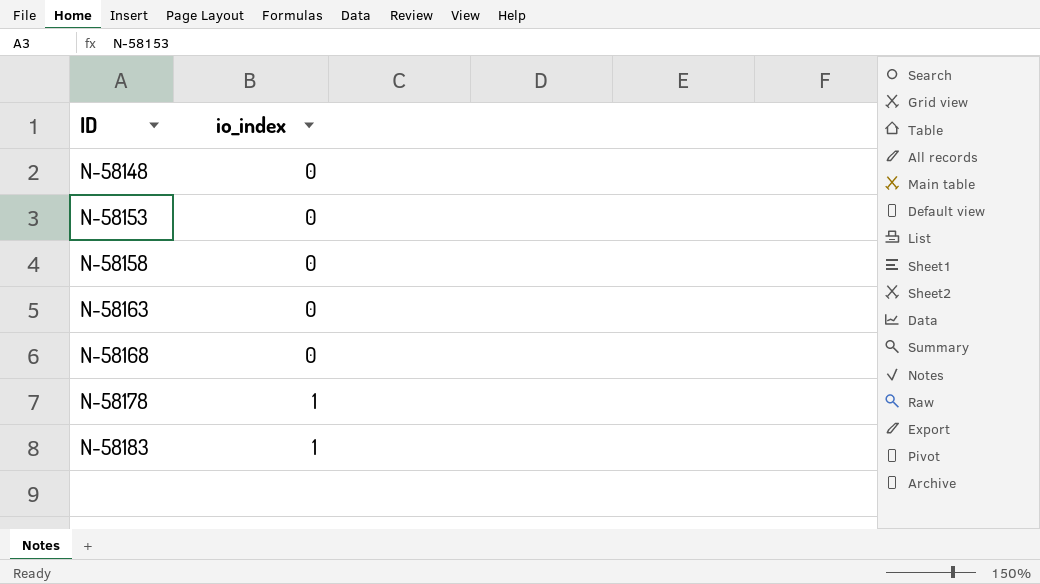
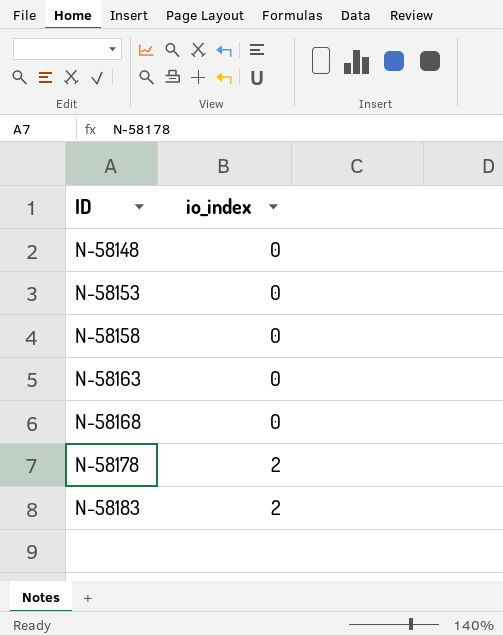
N-58178 | io_index: 1 -> 2
N-58183 | io_index: 1 -> 2

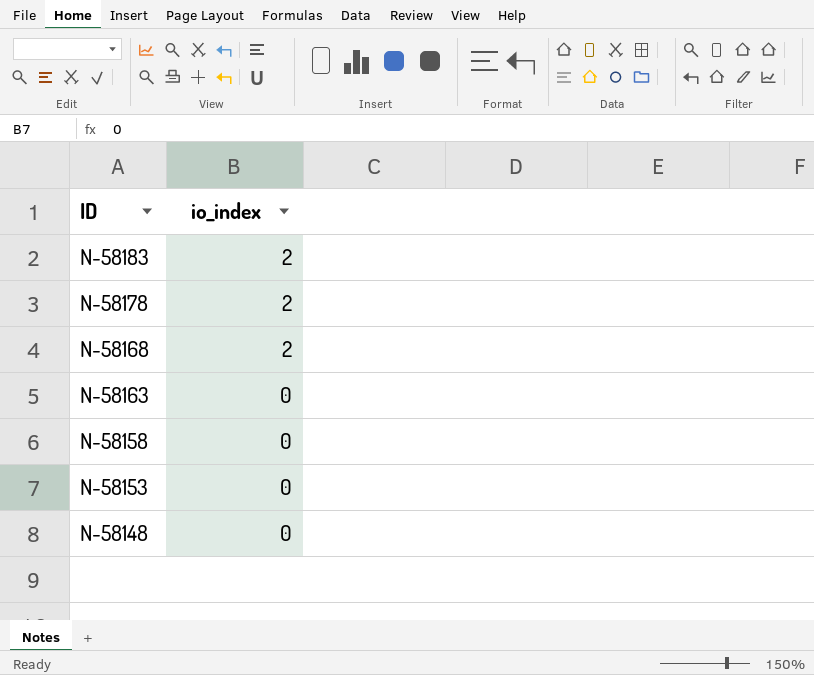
row order: ID ascending -> ID descending
N-58168 | io_index: 0 -> 2

